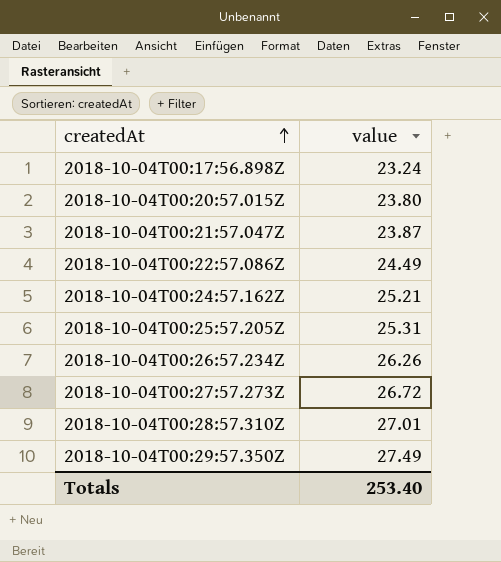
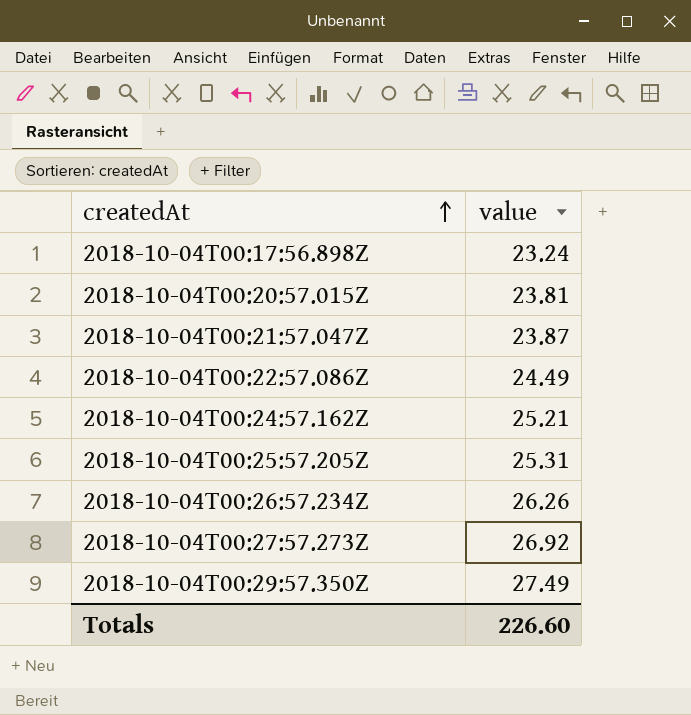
row 2018-10-04T00:28:57.310Z: 27.01 -> none
2018-10-04T00:20:57.015Z | value: 23.80 -> 23.81
2018-10-04T00:27:57.273Z | value: 26.72 -> 26.92
Totals | value: 253.40 -> 226.60

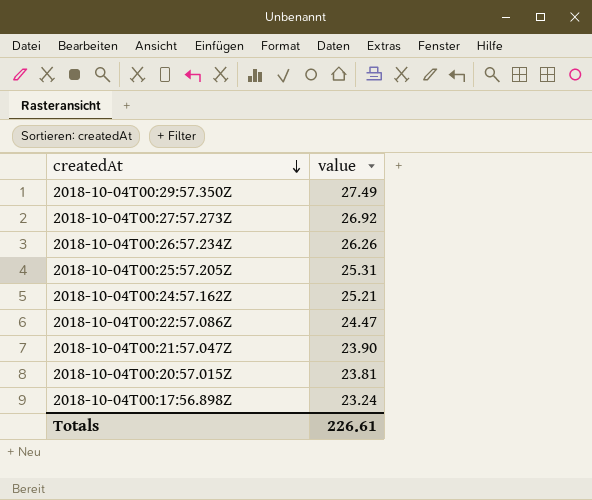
row order: createdAt ascending -> createdAt descending
2018-10-04T00:22:57.086Z | value: 24.49 -> 24.47
2018-10-04T00:21:57.047Z | value: 23.87 -> 23.90
Totals | value: 226.60 -> 226.61

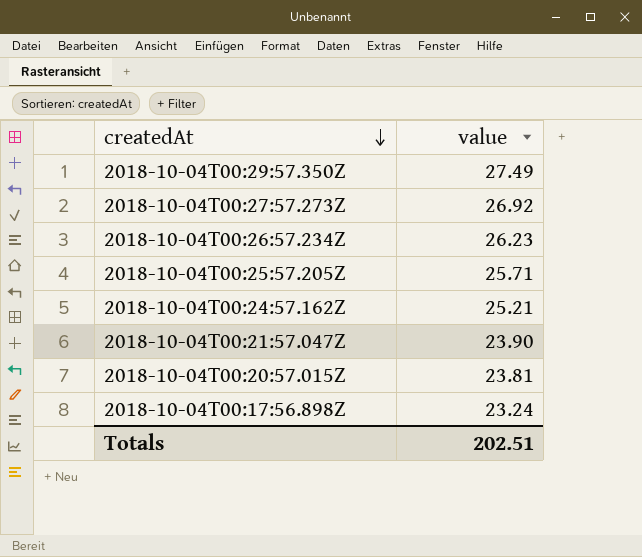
row 2018-10-04T00:22:57.086Z: 24.47 -> none
2018-10-04T00:26:57.234Z | value: 26.26 -> 26.23
2018-10-04T00:25:57.205Z | value: 25.31 -> 25.71
Totals | value: 226.61 -> 202.51

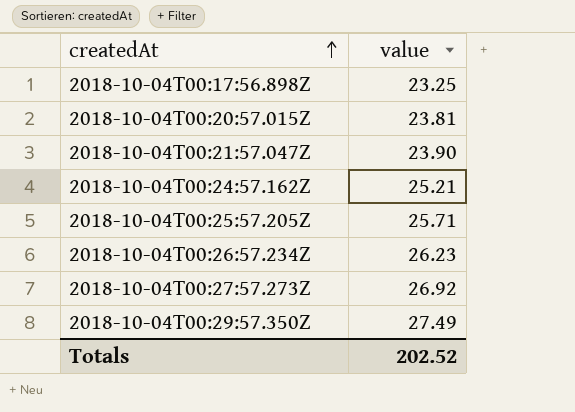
row order: createdAt descending -> createdAt ascending
2018-10-04T00:17:56.898Z | value: 23.24 -> 23.25
Totals | value: 202.51 -> 202.52

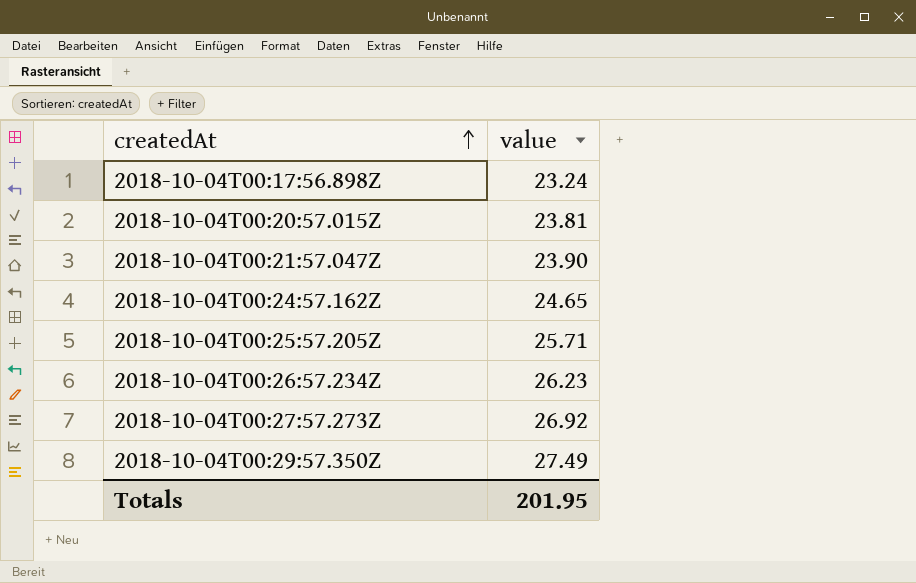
2018-10-04T00:17:56.898Z | value: 23.25 -> 23.24
2018-10-04T00:24:57.162Z | value: 25.21 -> 24.65
Totals | value: 202.52 -> 201.95

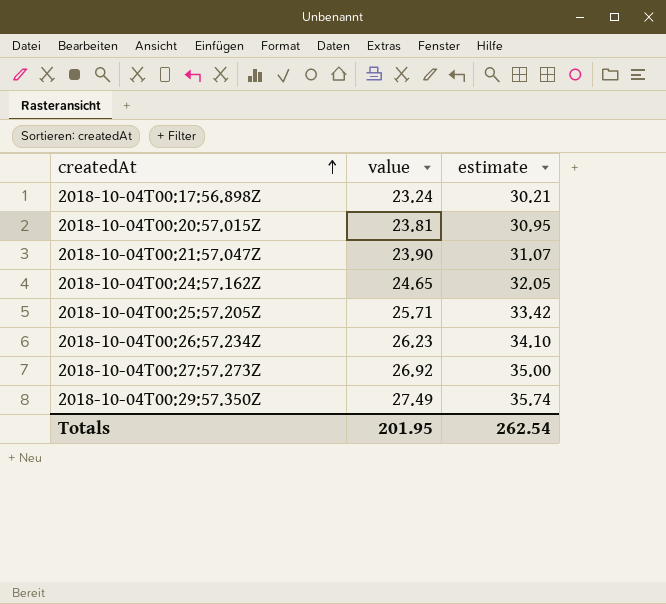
column estimate | formula: none -> [value] * 1.3

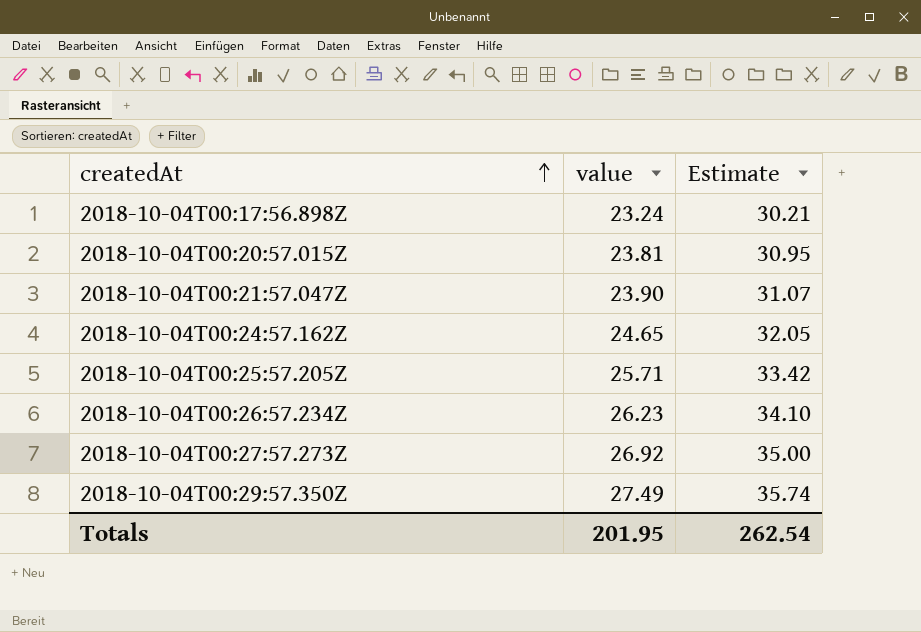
column name: estimate -> Estimate

